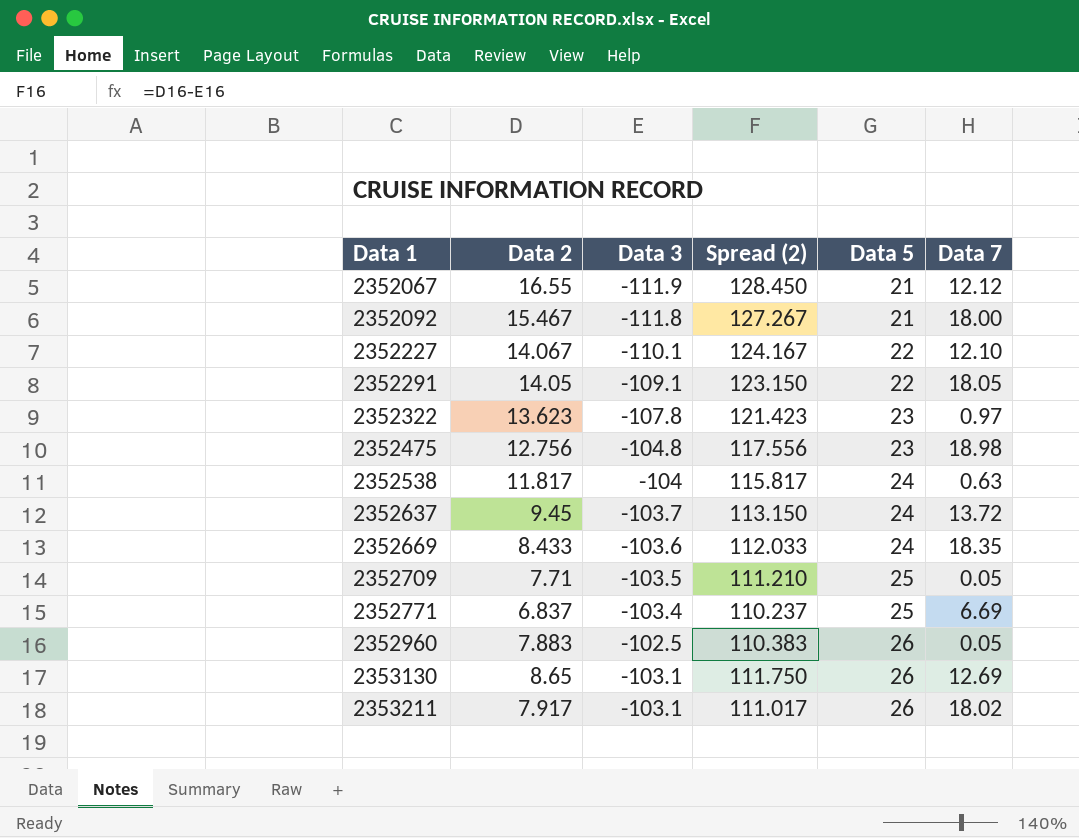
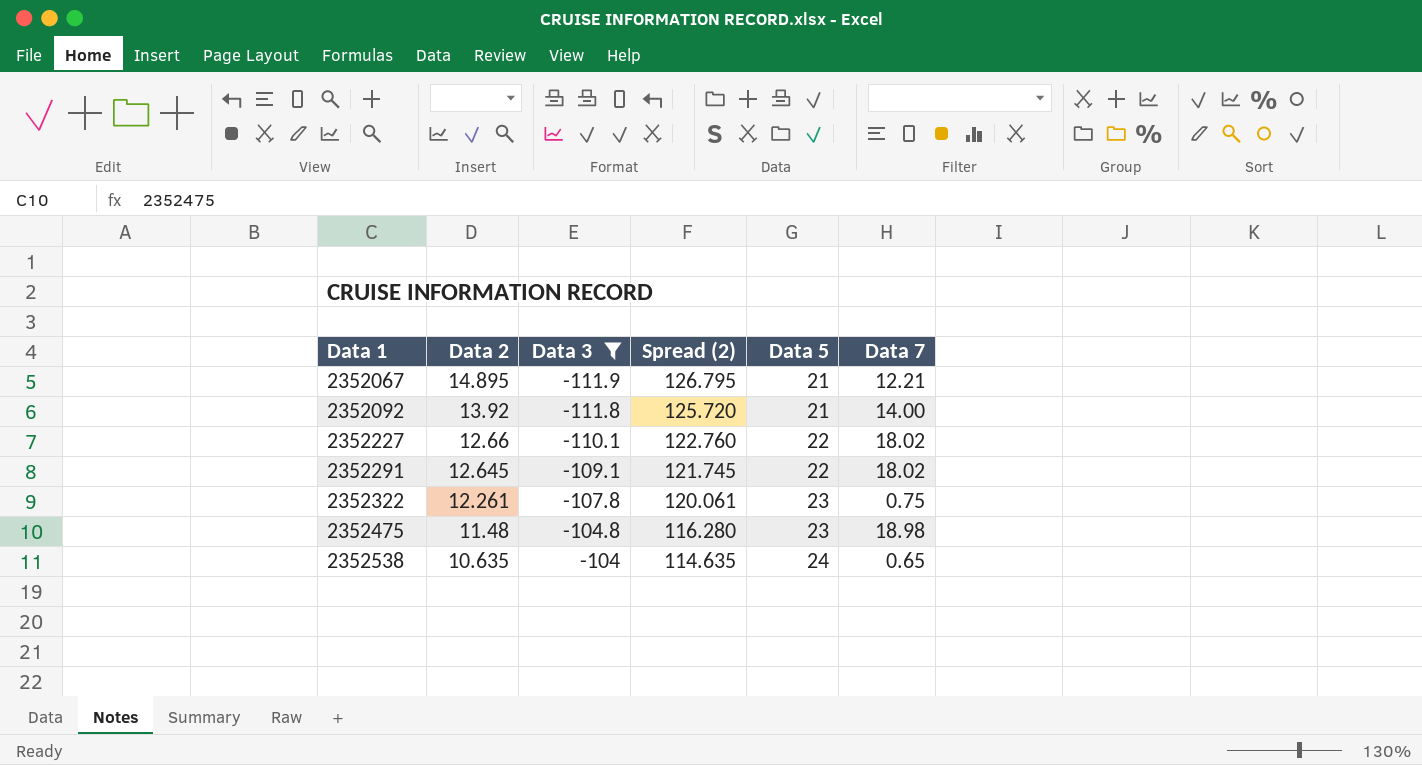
filter: none -> Data 3 <= -104
2352067 | Data 2: 16.55 -> 14.895
2352067 | Spread (2): 128.450 -> 126.795
2352067 | Data 7: 12.12 -> 12.21
2352092 | Data 2: 15.467 -> 13.92
2352092 | Spread (2): 127.267 -> 125.720
2352092 | Data 7: 18.00 -> 14.00
2352227 | Data 2: 14.067 -> 12.66
2352227 | Spread (2): 124.167 -> 122.760
2352227 | Data 7: 12.10 -> 18.02
2352291 | Data 2: 14.05 -> 12.645
2352291 | Spread (2): 123.150 -> 121.745
2352291 | Data 7: 18.05 -> 18.02
2352322 | Data 2: 13.623 -> 12.261
2352322 | Spread (2): 121.423 -> 120.061
2352322 | Data 7: 0.97 -> 0.75
2352475 | Data 2: 12.756 -> 11.48
2352475 | Spread (2): 117.556 -> 116.280
2352538 | Data 2: 11.817 -> 10.635
2352538 | Spread (2): 115.817 -> 114.635
2352538 | Data 7: 0.63 -> 0.65

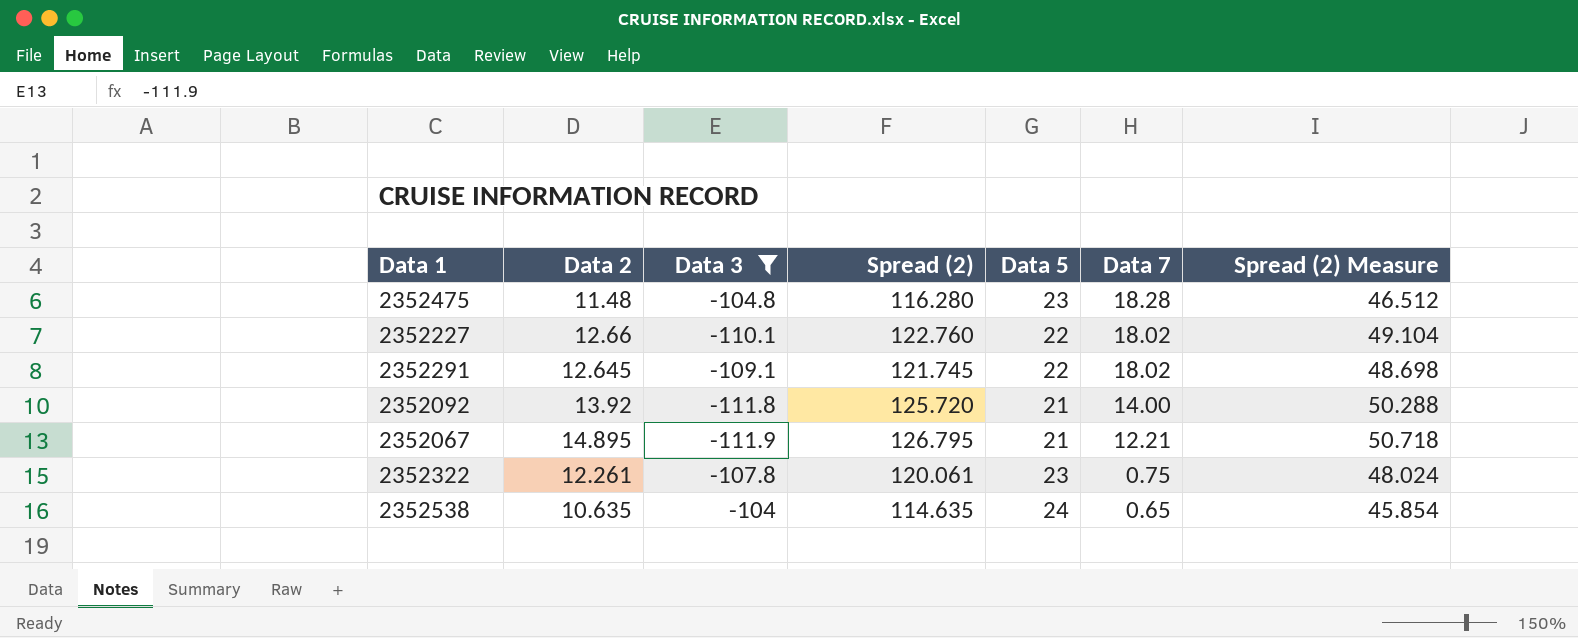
row order: Data 1 ascending -> Data 7 descending
column Spread (2) Measure | formula: none -> [Spread (2)] * 0.4
2352475 | Data 7: 18.98 -> 18.28

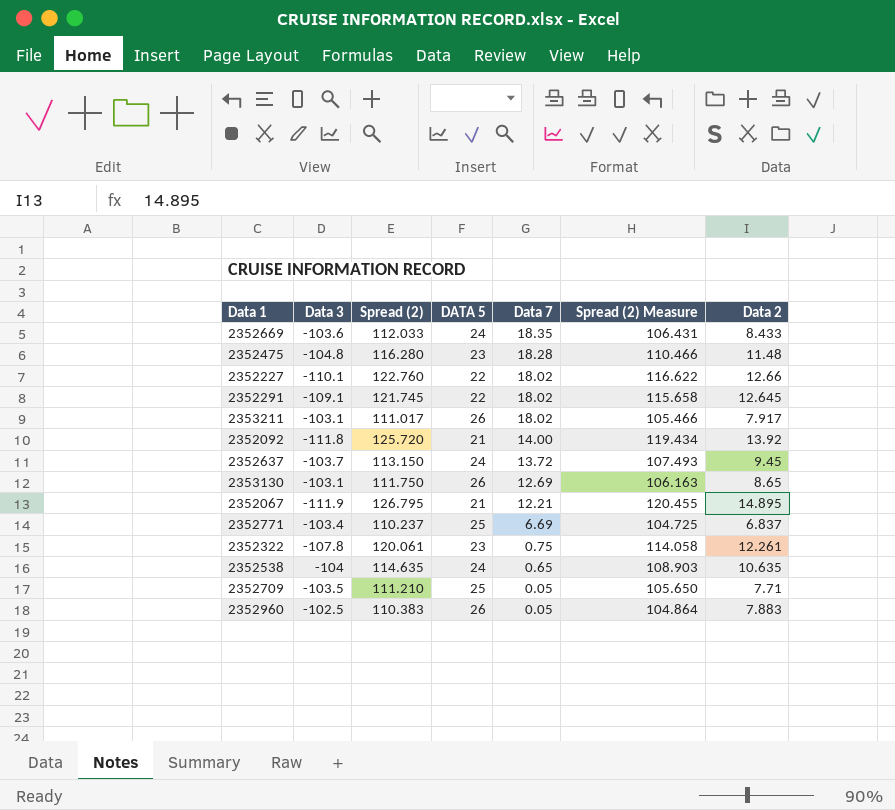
filter: Data 3 <= -104 -> none
column name: Data 5 -> DATA 5
column Spread (2) Measure | formula: [Spread (2)] * 0.4 -> [Spread (2)] * 0.95
column Data 2 | position: 2 -> 7

